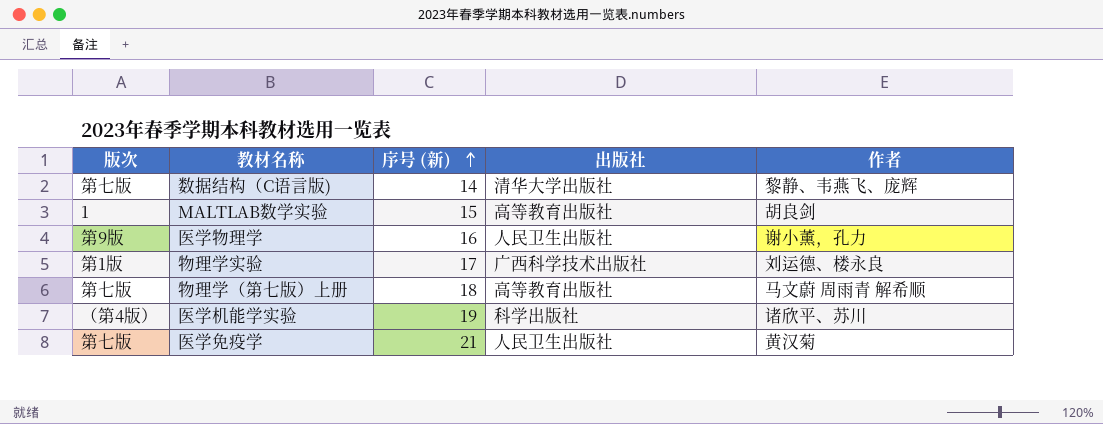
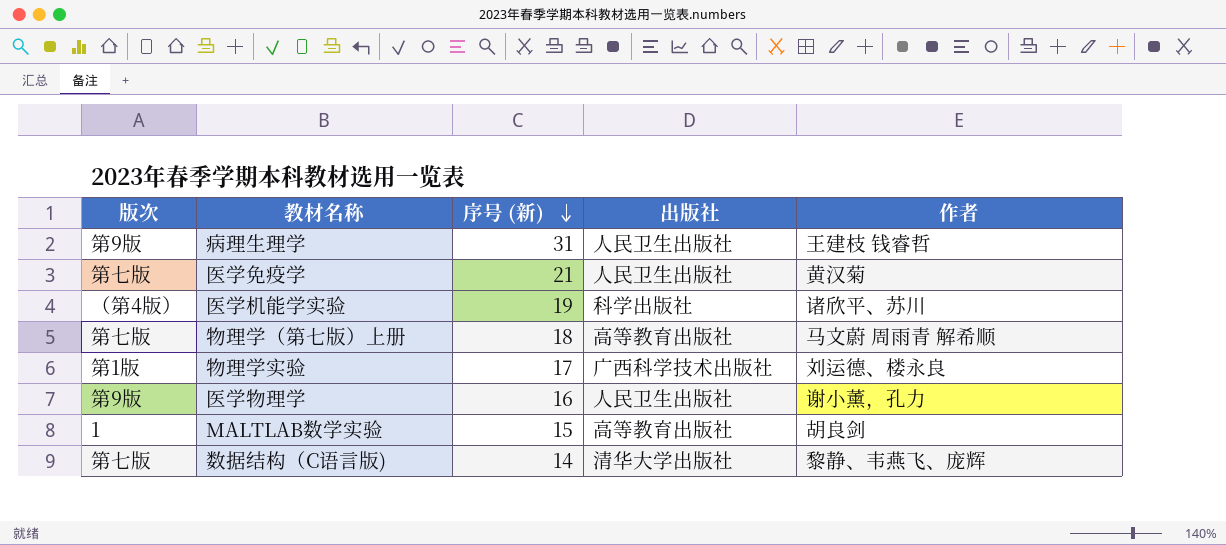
row order: 序号 (新) ascending -> 序号 (新) descending
row 病理生理学: none -> 第9版 | 31 | 人民卫生出版社 | 王建枝 钱睿哲

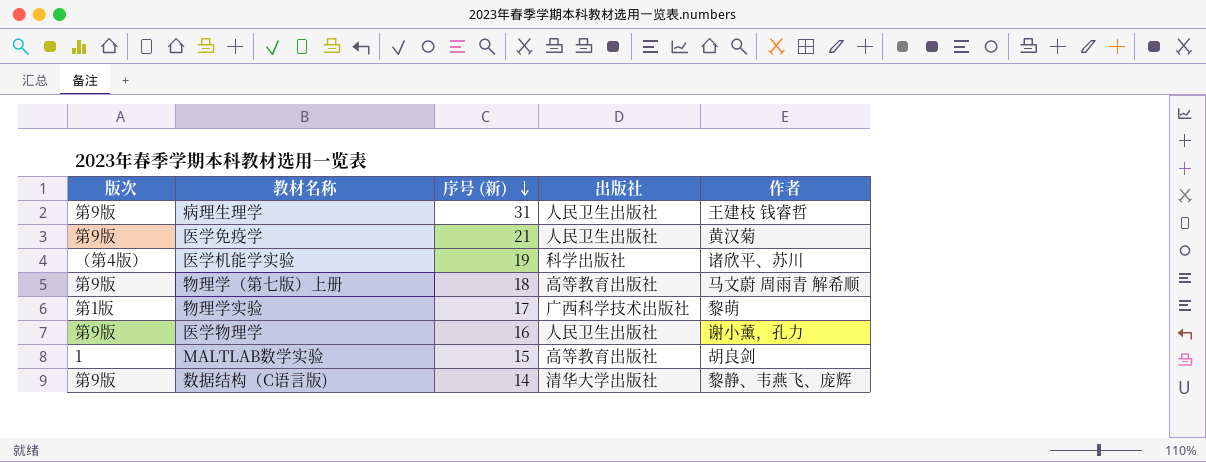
医学免疫学 | 版次: 第七版 -> 第9版
物理学（第七版）上册 | 版次: 第七版 -> 第9版
物理学实验 | 作者: 刘运德、楼永良 -> 黎萌
数据结构（C语言版) | 版次: 第七版 -> 第9版

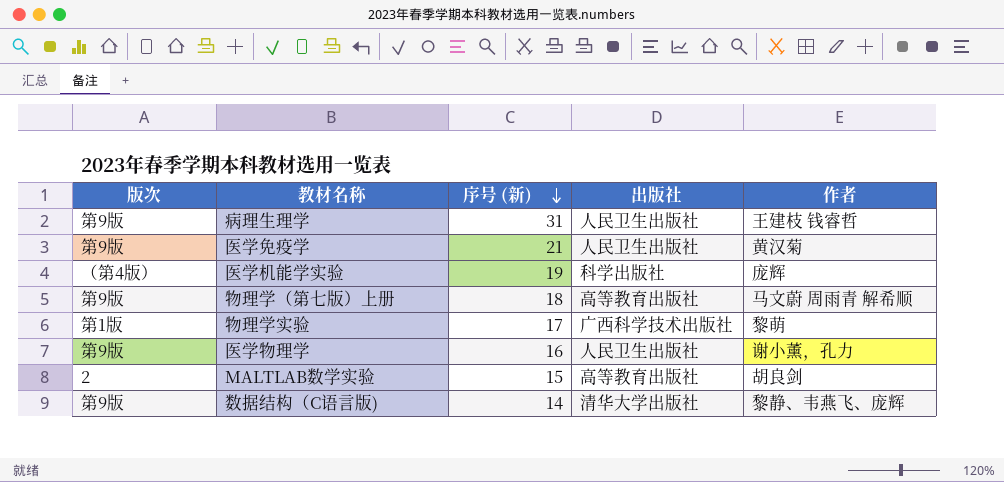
医学机能学实验 | 作者: 诸欣平、苏川 -> 庞辉
MALTLAB数学实验 | 版次: 1 -> 2

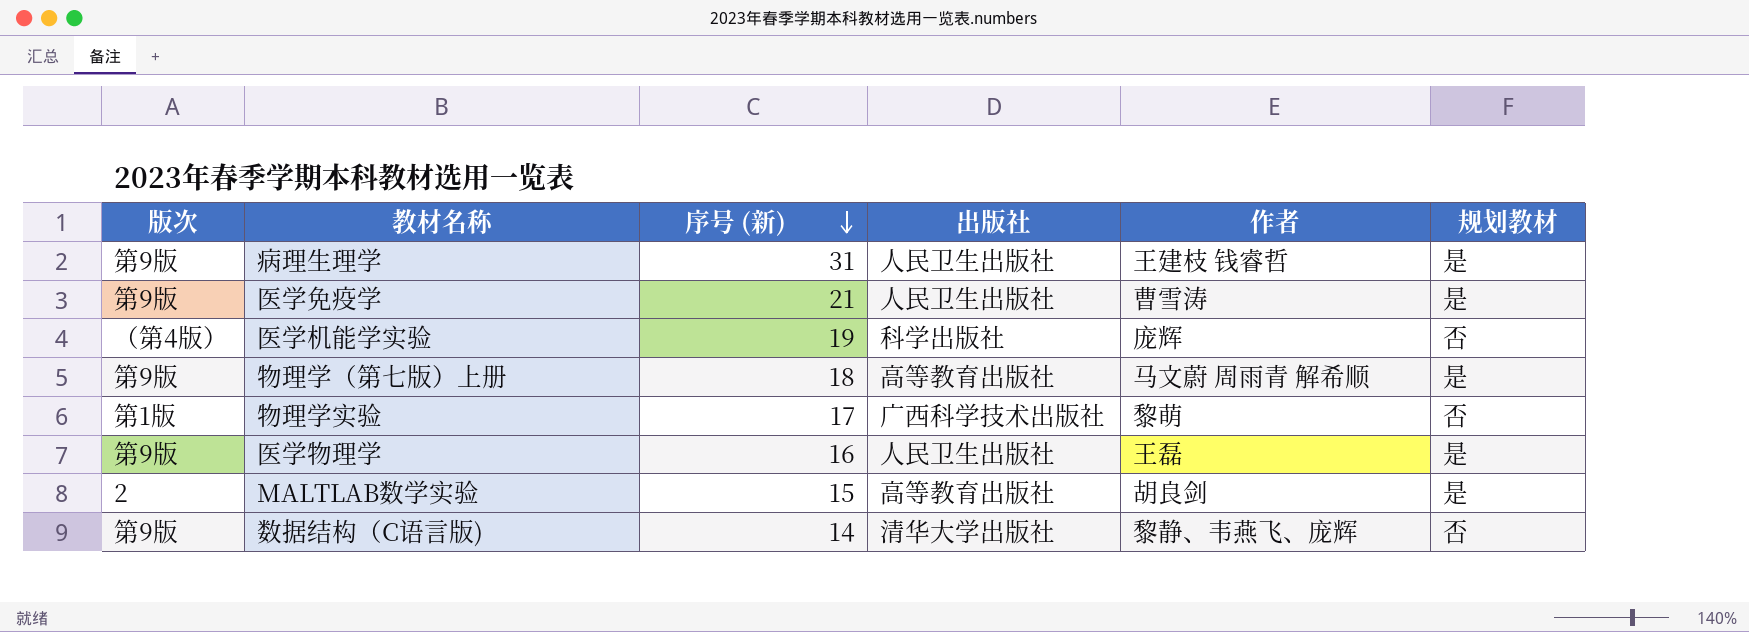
column 规划教材 | position: none -> 6
医学免疫学 | 作者: 黄汉菊 -> 曹雪涛
医学物理学 | 作者: 谢小薰，孔力 -> 王磊

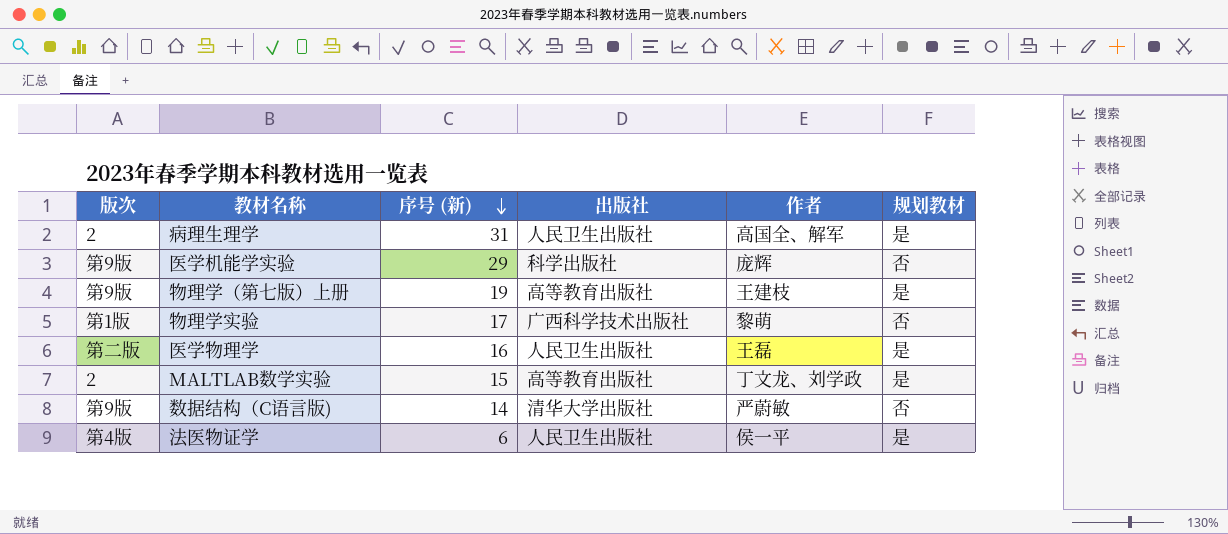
row 医学免疫学: 第9版 | 21 | 人民卫生出版社 | 曹雪涛 | 是 -> none
病理生理学 | 版次: 第9版 -> 2
病理生理学 | 作者: 王建枝 钱睿哲 -> 高国全、解军
医学机能学实验 | 版次: （第4版） -> 第9版
医学机能学实验 | 序号 (新): 19 -> 29
物理学（第七版）上册 | 序号 (新): 18 -> 19
物理学（第七版）上册 | 作者: 马文蔚 周雨青 解希顺 -> 王建枝
医学物理学 | 版次: 第9版 -> 第二版
MALTLAB数学实验 | 作者: 胡良剑 -> 丁文龙、刘学政
数据结构（C语言版) | 作者: 黎静、韦燕飞、庞辉 -> 严蔚敏
row 法医物证学: none -> 第4版 | 6 | 人民卫生出版社 | 侯一平 | 是

